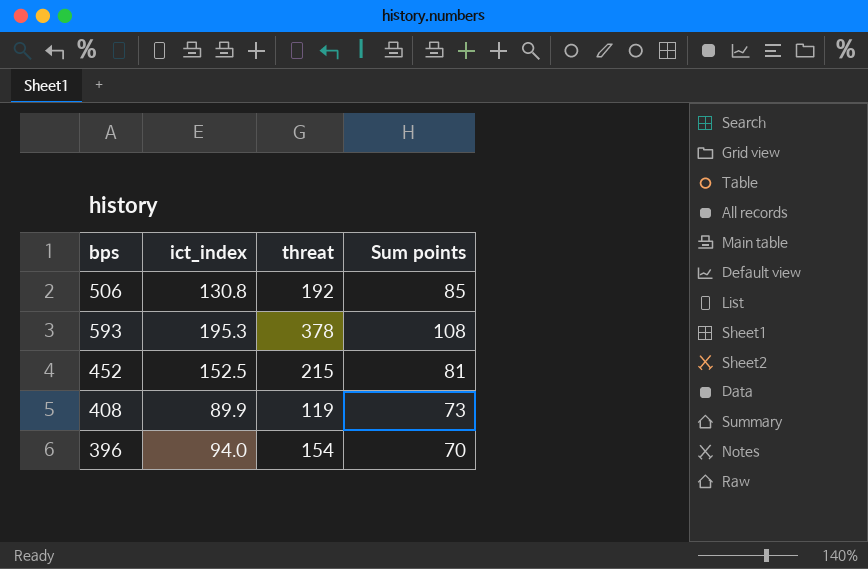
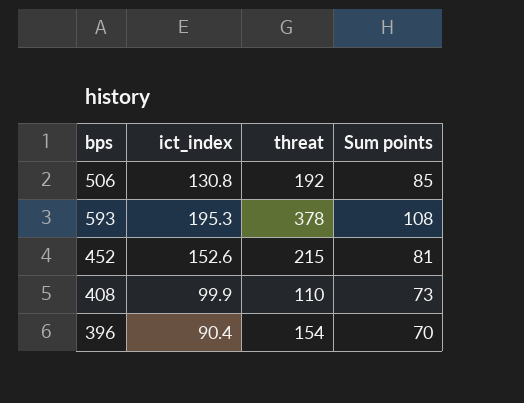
452 | ict_index: 152.5 -> 152.6
408 | ict_index: 89.9 -> 99.9
408 | threat: 119 -> 110
396 | ict_index: 94.0 -> 90.4

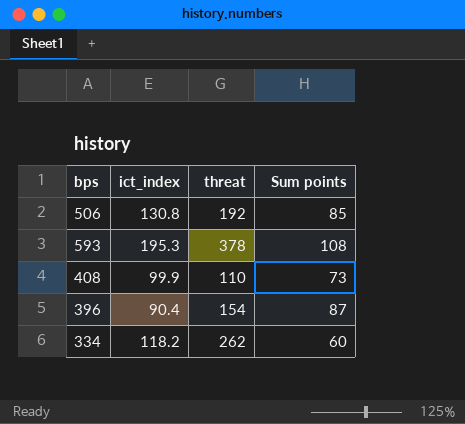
row 452: 152.6 | 215 | 81 -> none
396 | Sum points: 70 -> 87
row 334: none -> 118.2 | 262 | 60

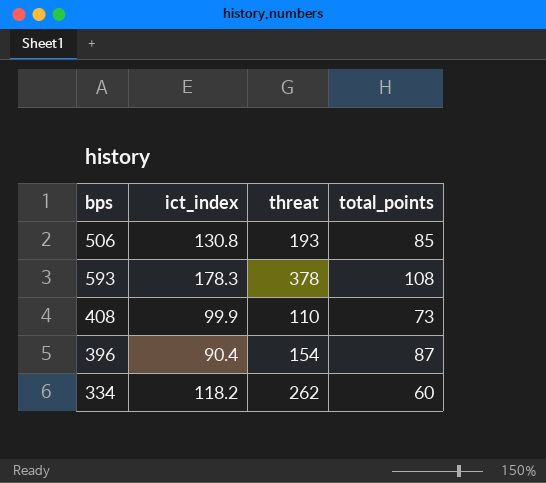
column name: Sum points -> total_points
506 | threat: 192 -> 193
593 | ict_index: 195.3 -> 178.3

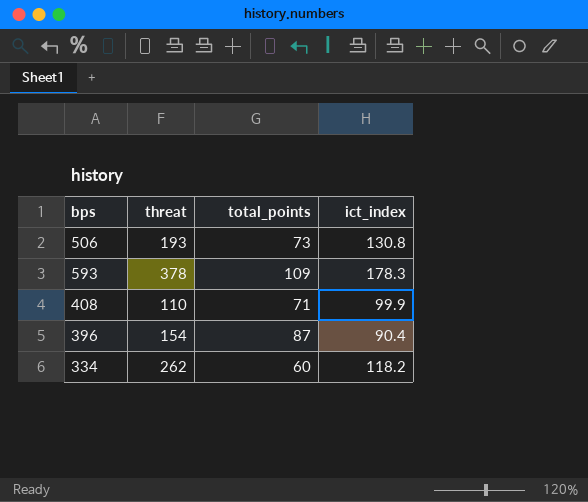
column ict_index | position: 2 -> 4
506 | total_points: 85 -> 73
593 | total_points: 108 -> 109
408 | total_points: 73 -> 71

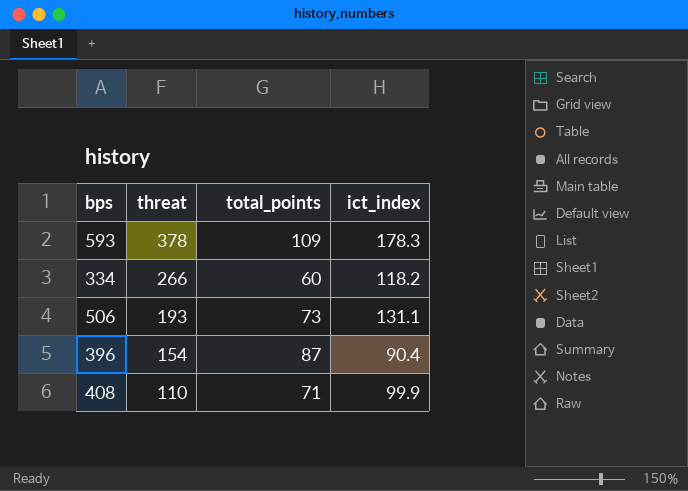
row order: none -> threat descending
334 | threat: 262 -> 266
506 | ict_index: 130.8 -> 131.1

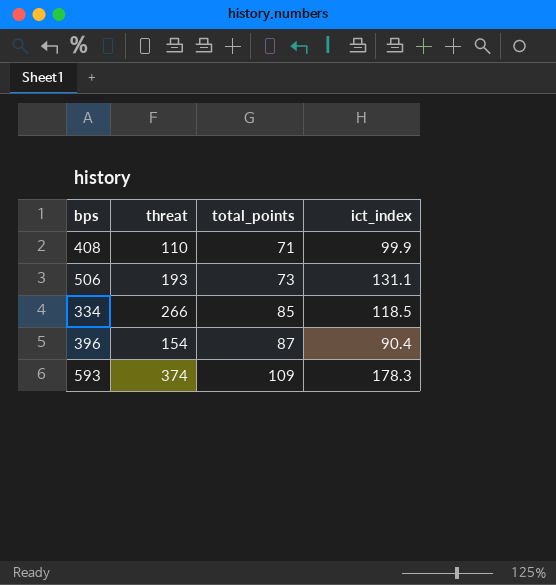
row order: threat descending -> total_points ascending
334 | total_points: 60 -> 85
334 | ict_index: 118.2 -> 118.5
593 | threat: 378 -> 374

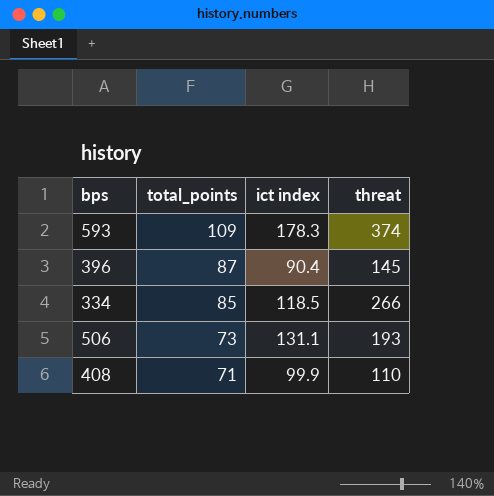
row order: total_points ascending -> total_points descending
column name: ict_index -> ict index
column threat | position: 2 -> 4
396 | threat: 154 -> 145

